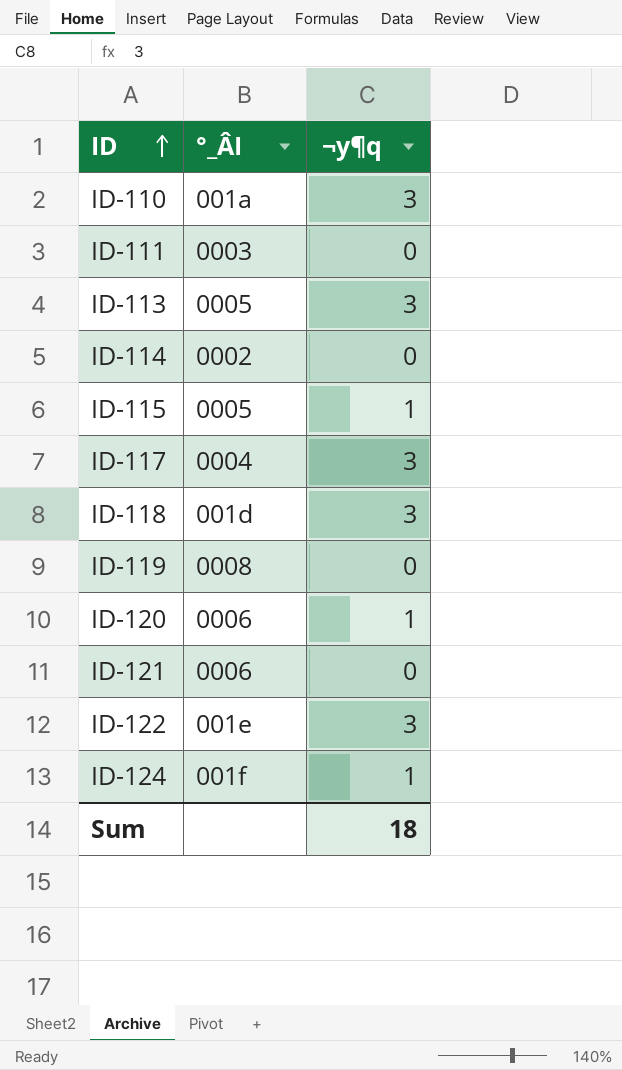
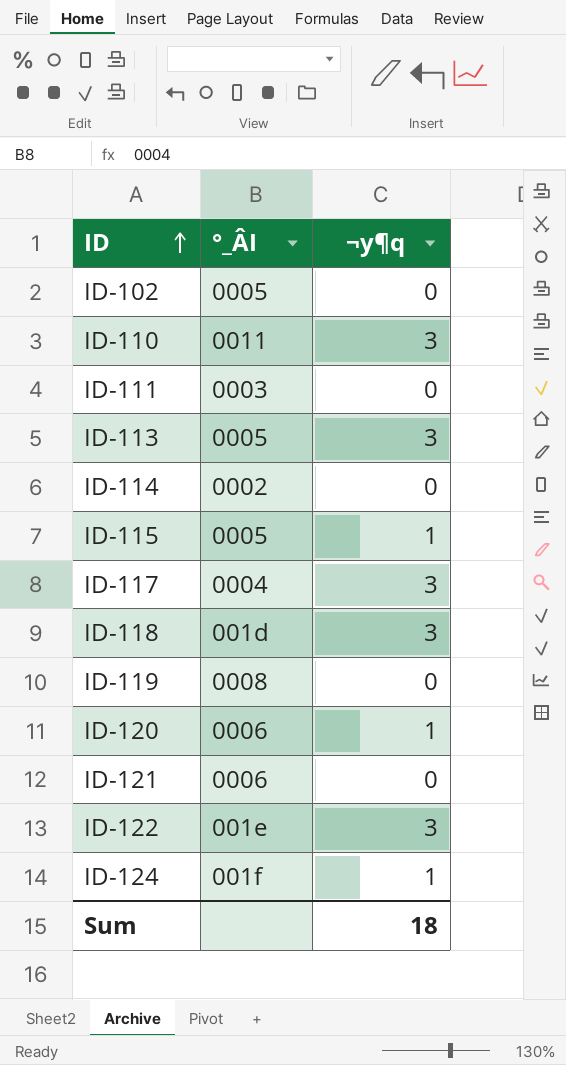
row ID-102: none -> 0005 | 0
ID-110 | °_ÂI: 001a -> 0011

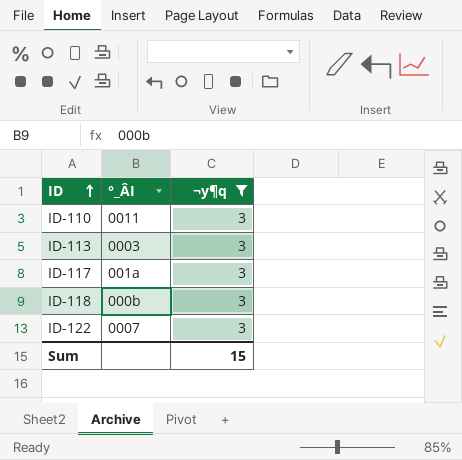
filter: none -> ¬y¶q = 3
ID-113 | °_ÂI: 0005 -> 0003
ID-117 | °_ÂI: 0004 -> 001a
ID-118 | °_ÂI: 001d -> 000b
ID-122 | °_ÂI: 001e -> 0007
Sum | ¬y¶q: 18 -> 15

